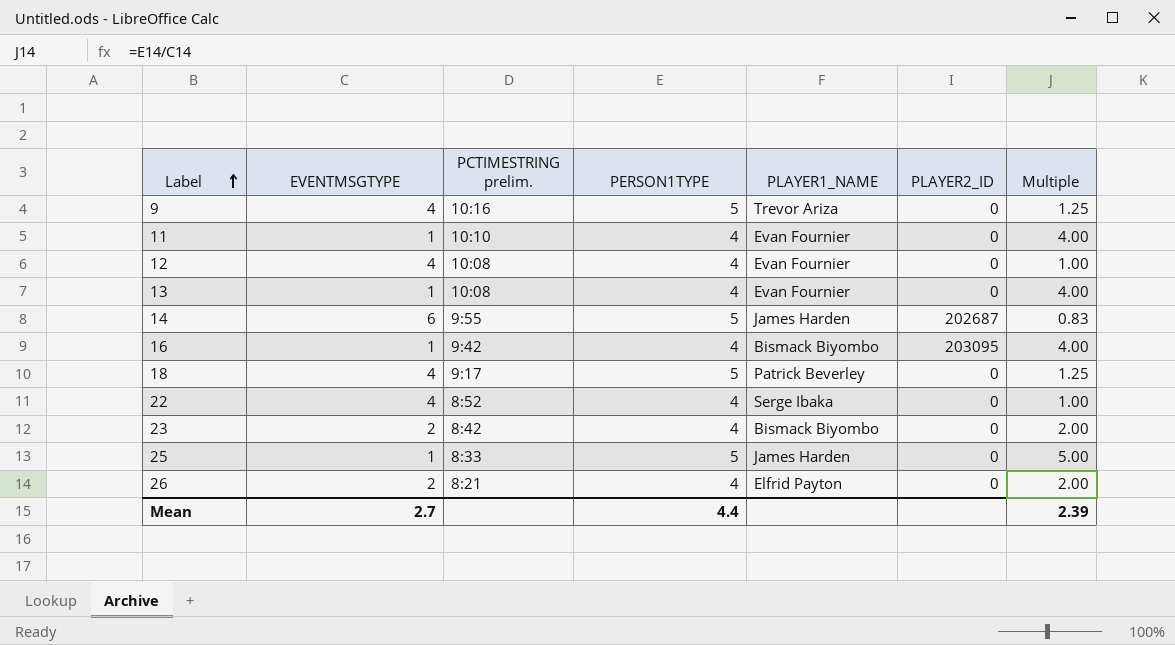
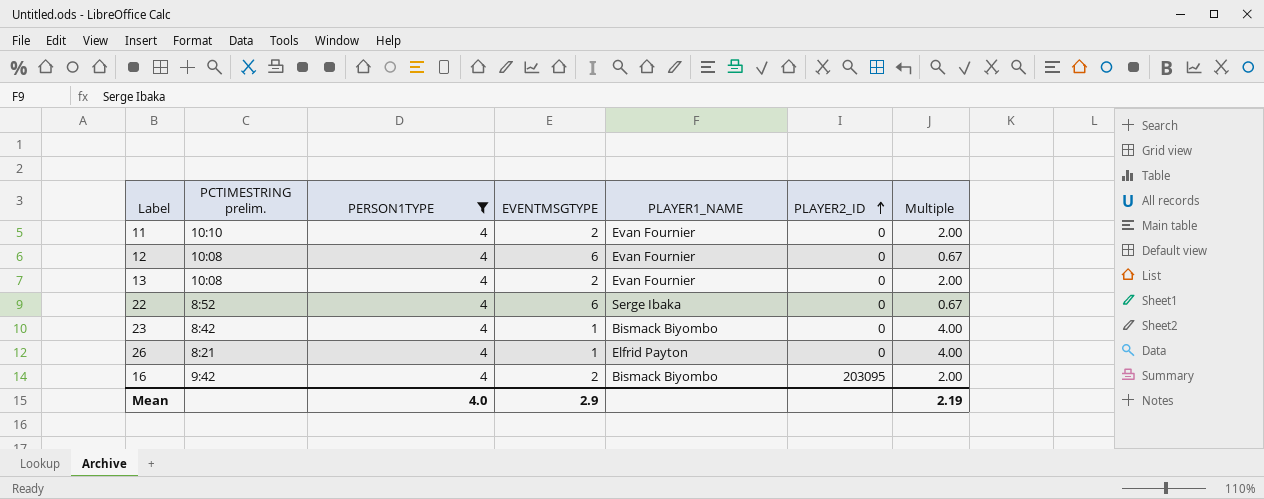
filter: none -> PERSON1TYPE = 4
row order: Label ascending -> PLAYER2_ID ascending
column EVENTMSGTYPE | position: 2 -> 4
11 | EVENTMSGTYPE: 1 -> 2
11 | Multiple: 4.00 -> 2.00
12 | EVENTMSGTYPE: 4 -> 6
12 | Multiple: 1.00 -> 0.67
13 | EVENTMSGTYPE: 1 -> 2
13 | Multiple: 4.00 -> 2.00
22 | EVENTMSGTYPE: 4 -> 6
22 | Multiple: 1.00 -> 0.67
23 | EVENTMSGTYPE: 2 -> 1
23 | Multiple: 2.00 -> 4.00
26 | EVENTMSGTYPE: 2 -> 1
26 | Multiple: 2.00 -> 4.00
16 | EVENTMSGTYPE: 1 -> 2
16 | Multiple: 4.00 -> 2.00
Mean | PERSON1TYPE: 4.4 -> 4.0
Mean | EVENTMSGTYPE: 2.7 -> 2.9
Mean | Multiple: 2.39 -> 2.19

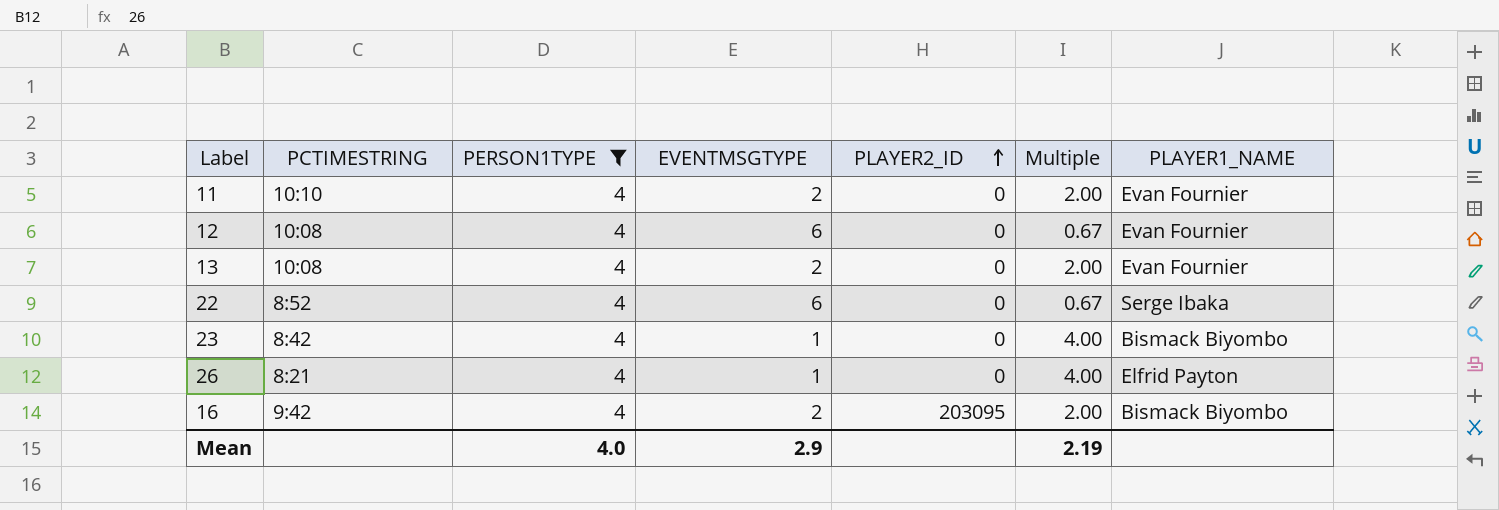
column name: PCTIMESTRING prelim. -> PCTIMESTRING
column PLAYER1_NAME | position: 5 -> 7

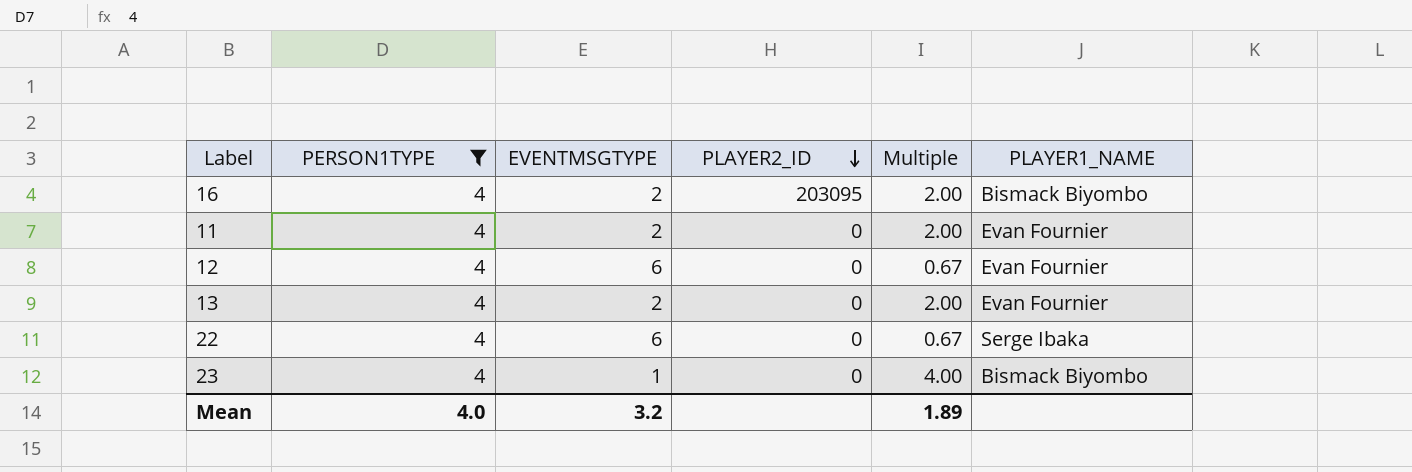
row order: PLAYER2_ID ascending -> PLAYER2_ID descending
column PCTIMESTRING | position: 2 -> none
row 26: 8:21 | 4 | 1 | 0 | 4.00 | Elfrid Payton -> none
Mean | EVENTMSGTYPE: 2.9 -> 3.2
Mean | Multiple: 2.19 -> 1.89

